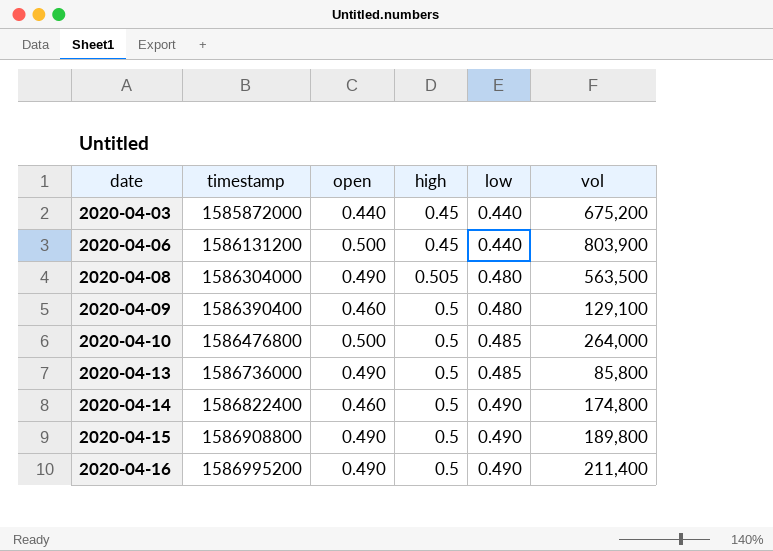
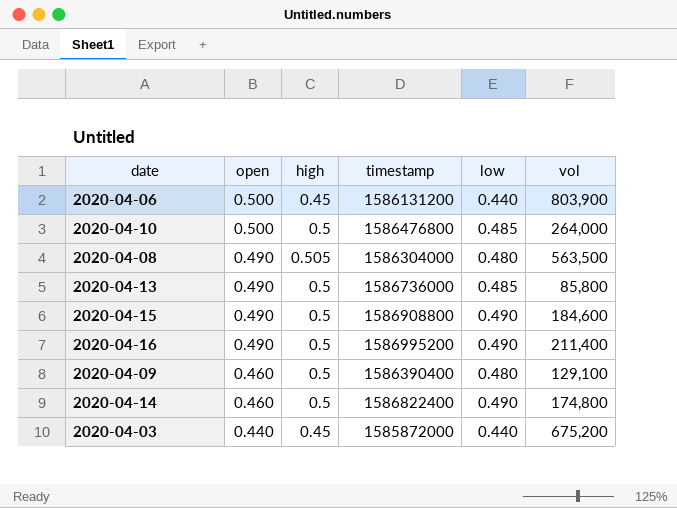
row order: date ascending -> open descending
column timestamp | position: 2 -> 4
2020-04-15 | vol: 189,800 -> 184,600

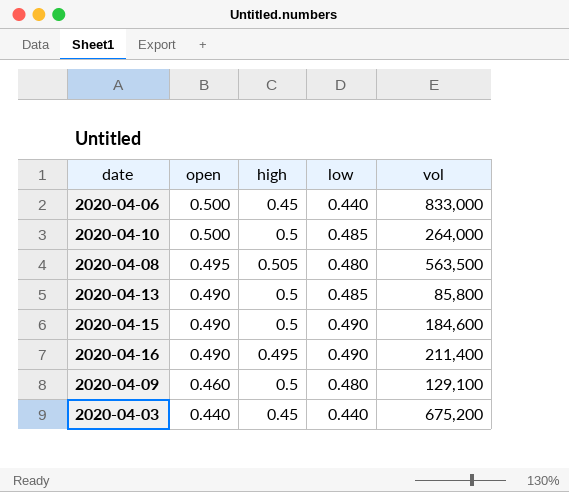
column timestamp | position: 4 -> none
row 2020-04-14: 0.460 | 0.5 | 1586822400 | 0.490 | 174,800 -> none
2020-04-06 | vol: 803,900 -> 833,000
2020-04-08 | open: 0.490 -> 0.495
2020-04-16 | high: 0.5 -> 0.495

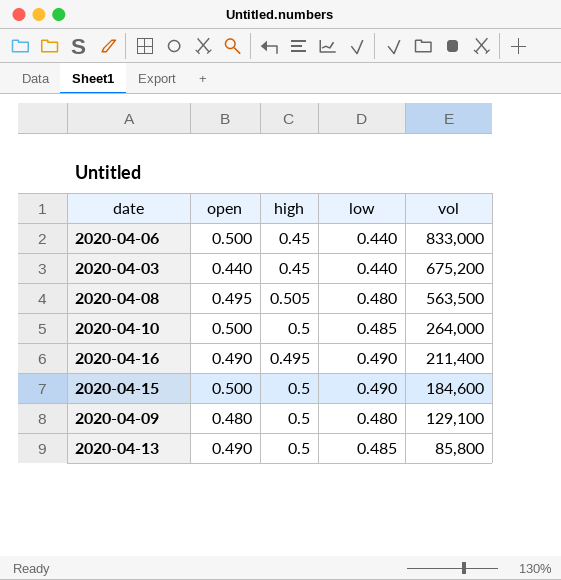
row order: open descending -> vol descending
2020-04-15 | open: 0.490 -> 0.500
2020-04-09 | open: 0.460 -> 0.480

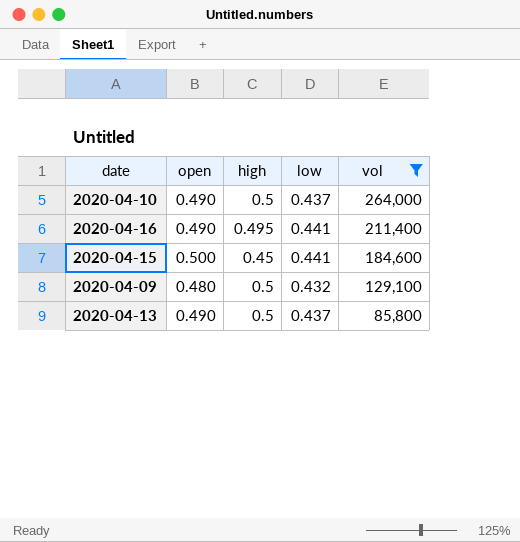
filter: none -> vol <= 264,000
2020-04-10 | open: 0.500 -> 0.490
2020-04-10 | low: 0.485 -> 0.437
2020-04-16 | low: 0.490 -> 0.441
2020-04-15 | high: 0.5 -> 0.45
2020-04-15 | low: 0.490 -> 0.441
2020-04-09 | low: 0.480 -> 0.432
2020-04-13 | low: 0.485 -> 0.437

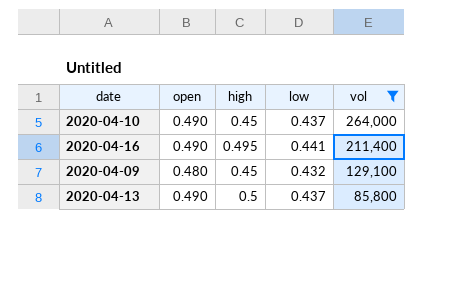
row 2020-04-15: 0.500 | 0.45 | 0.441 | 184,600 -> none
2020-04-10 | high: 0.5 -> 0.45
2020-04-09 | high: 0.5 -> 0.45

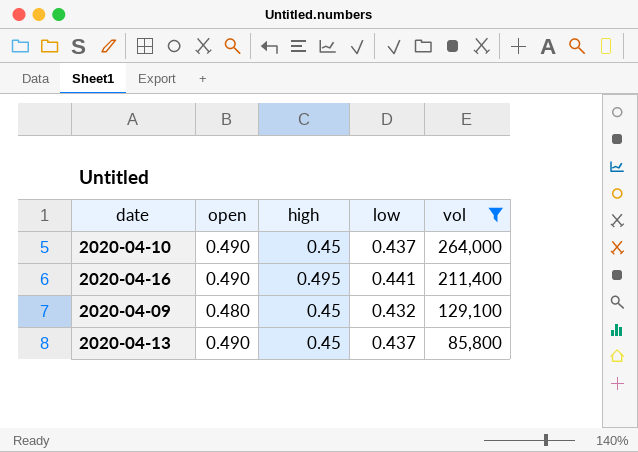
2020-04-13 | high: 0.5 -> 0.45

